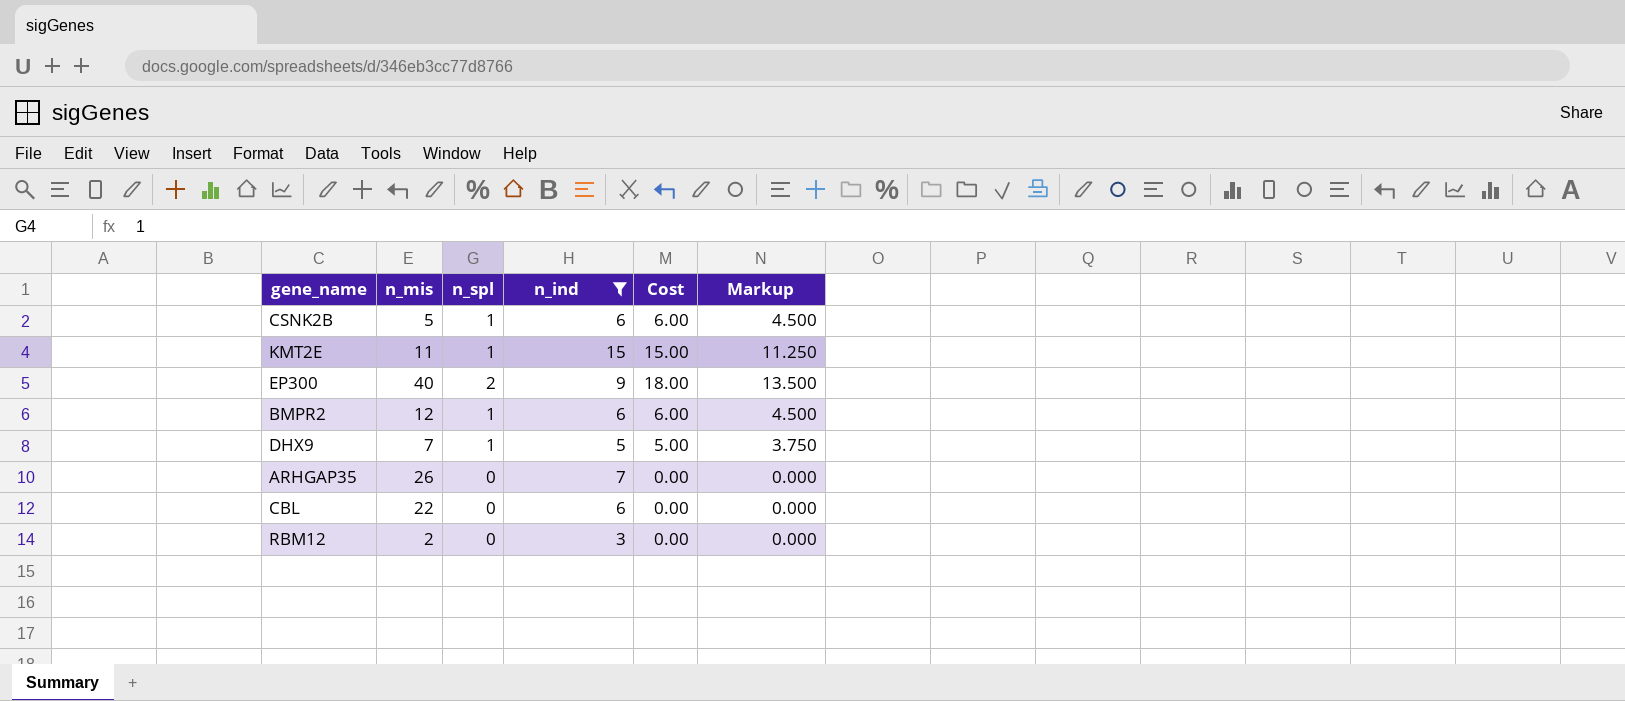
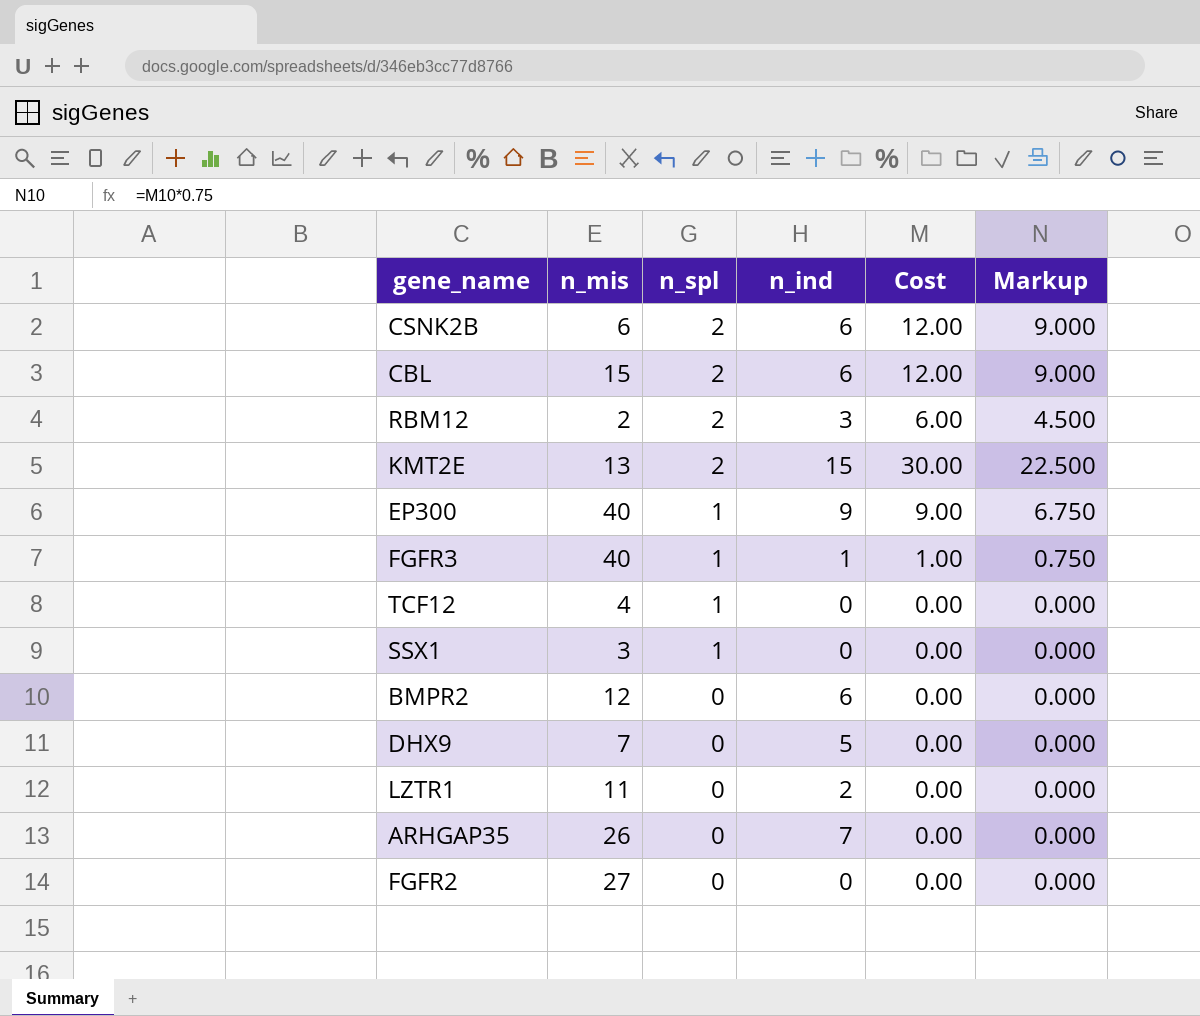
filter: n_ind >= 3 -> none
row order: none -> n_spl descending
CSNK2B | n_mis: 5 -> 6
CSNK2B | n_spl: 1 -> 2
CSNK2B | Cost: 6.00 -> 12.00
CSNK2B | Markup: 4.500 -> 9.000
CBL | n_mis: 22 -> 15
CBL | n_spl: 0 -> 2
CBL | Cost: 0.00 -> 12.00
CBL | Markup: 0.000 -> 9.000
RBM12 | n_spl: 0 -> 2
RBM12 | Cost: 0.00 -> 6.00
RBM12 | Markup: 0.000 -> 4.500
KMT2E | n_mis: 11 -> 13
KMT2E | n_spl: 1 -> 2
KMT2E | Cost: 15.00 -> 30.00
KMT2E | Markup: 11.250 -> 22.500
EP300 | n_spl: 2 -> 1
EP300 | Cost: 18.00 -> 9.00
EP300 | Markup: 13.500 -> 6.750
BMPR2 | n_spl: 1 -> 0
BMPR2 | Cost: 6.00 -> 0.00
BMPR2 | Markup: 4.500 -> 0.000
DHX9 | n_spl: 1 -> 0
DHX9 | Cost: 5.00 -> 0.00
DHX9 | Markup: 3.750 -> 0.000

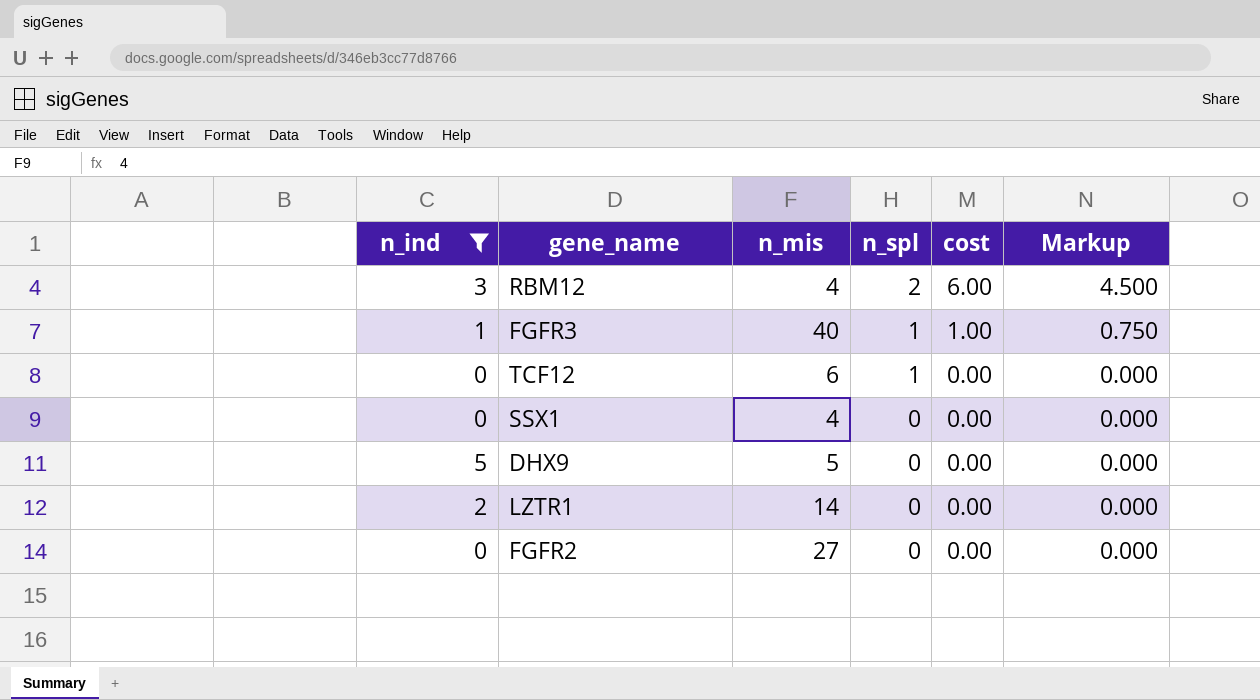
filter: none -> n_ind <= 5
column n_ind | position: 4 -> 1
column name: Cost -> cost
RBM12 | n_mis: 2 -> 4
TCF12 | n_mis: 4 -> 6
SSX1 | n_mis: 3 -> 4
SSX1 | n_spl: 1 -> 0
DHX9 | n_mis: 7 -> 5
LZTR1 | n_mis: 11 -> 14

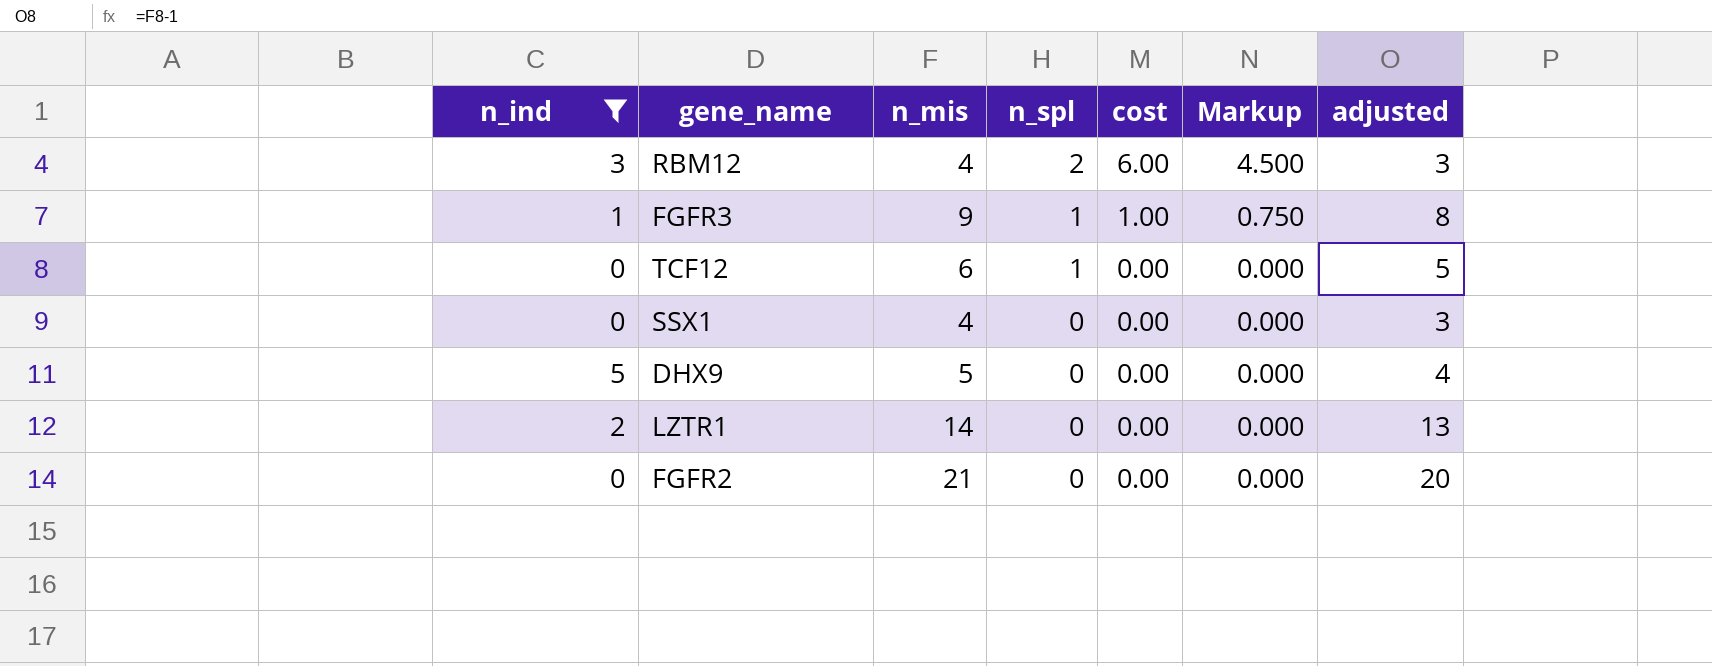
column adjusted | formula: none -> [n_mis] - 1
FGFR3 | n_mis: 40 -> 9
FGFR2 | n_mis: 27 -> 21

